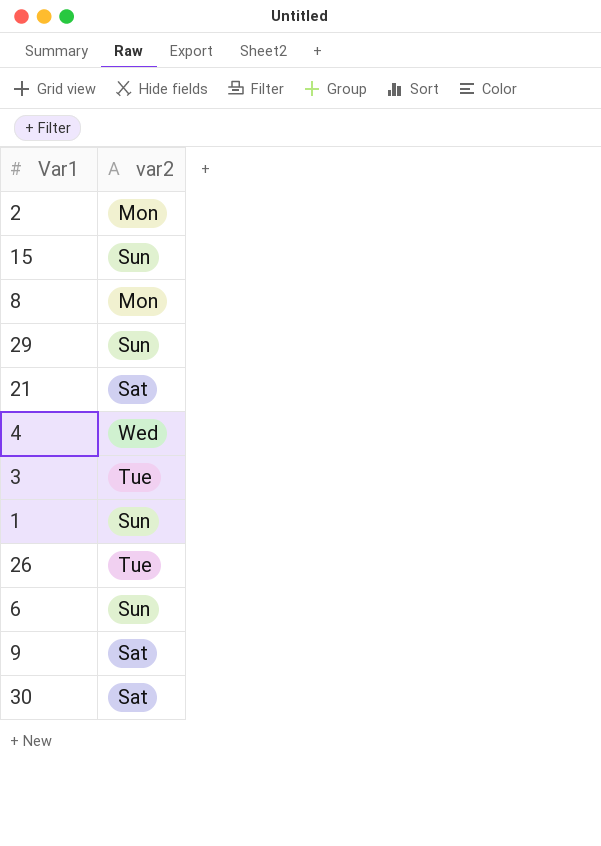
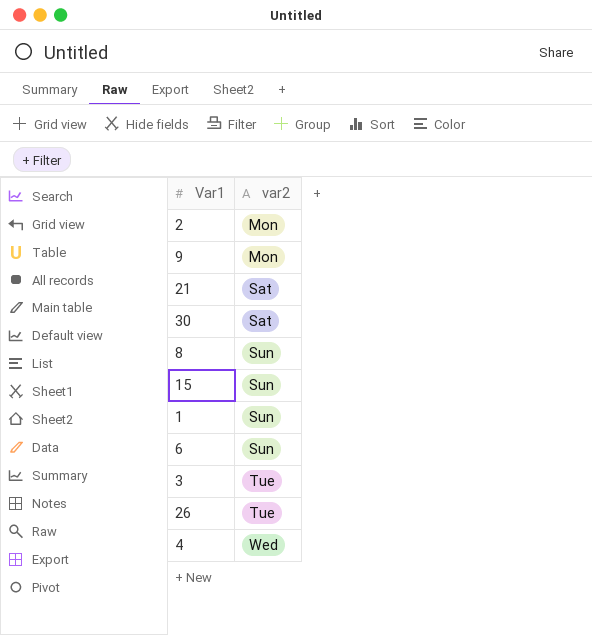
row order: none -> var2 ascending
row 29: Sun -> none
9 | var2: Sat -> Mon
8 | var2: Mon -> Sun

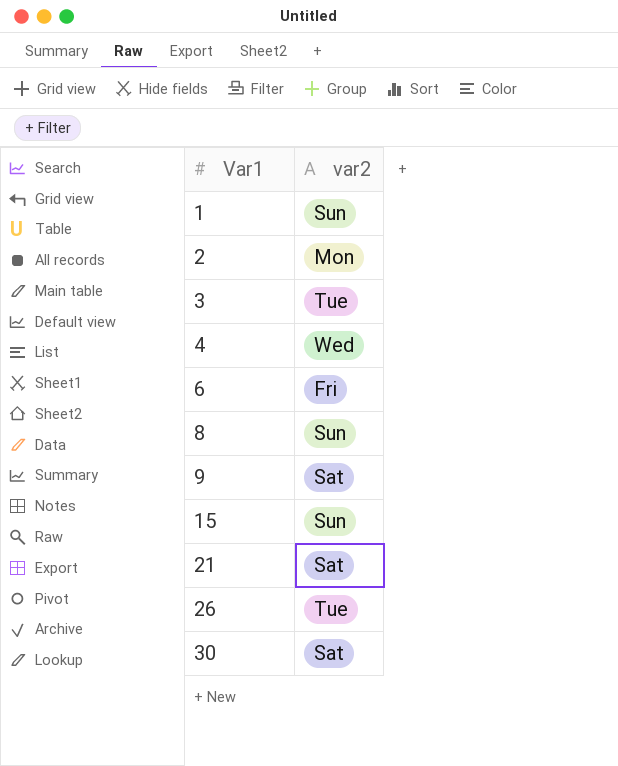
row order: var2 ascending -> Var1 ascending
6 | var2: Sun -> Fri
9 | var2: Mon -> Sat

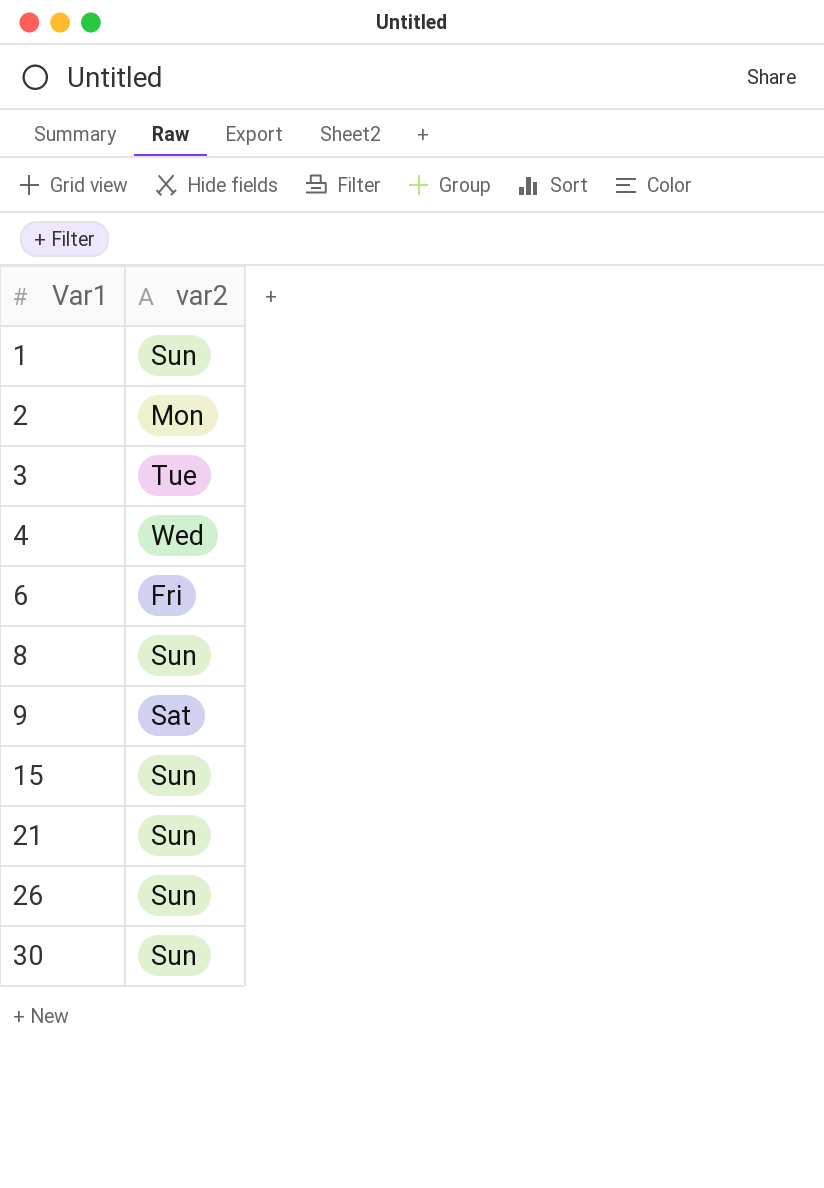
21 | var2: Sat -> Sun
26 | var2: Tue -> Sun
30 | var2: Sat -> Sun

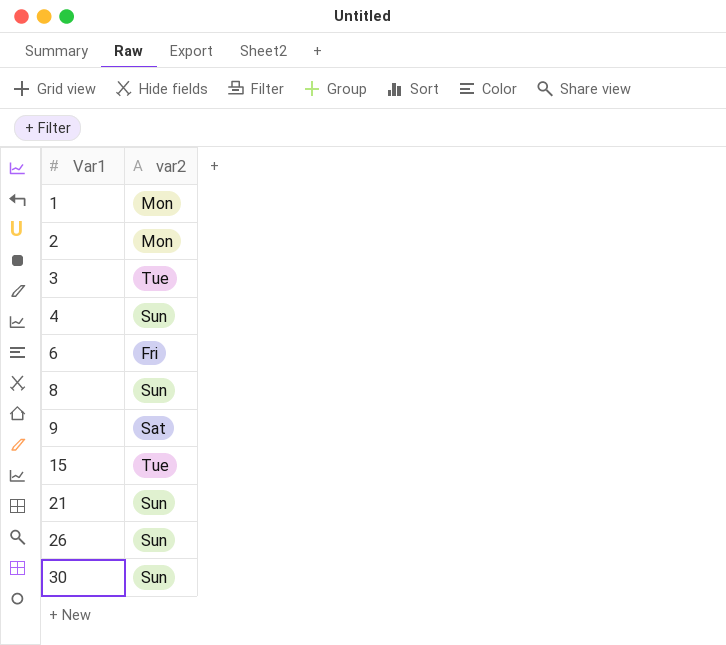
1 | var2: Sun -> Mon
4 | var2: Wed -> Sun
15 | var2: Sun -> Tue

